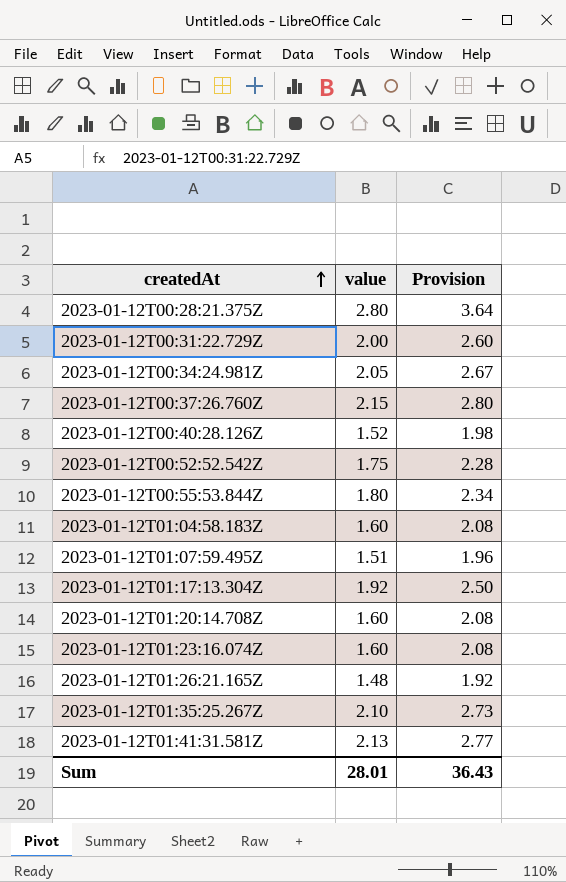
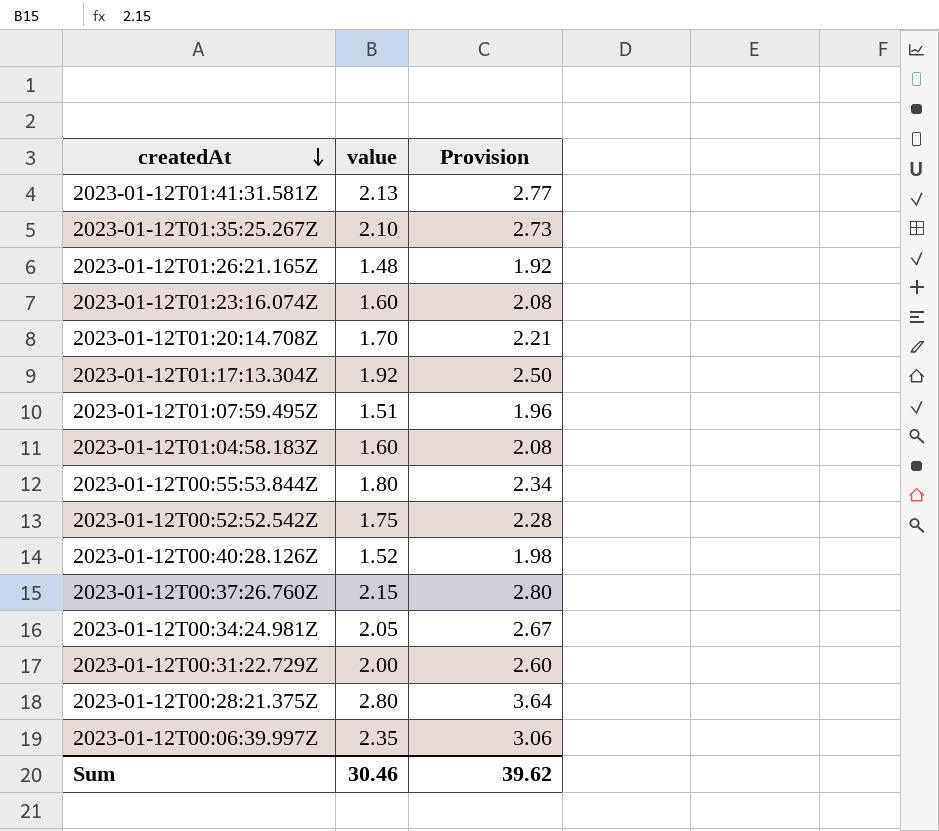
row order: createdAt ascending -> createdAt descending
2023-01-12T01:20:14.708Z | value: 1.60 -> 1.70
2023-01-12T01:20:14.708Z | Provision: 2.08 -> 2.21
row 2023-01-12T00:06:39.997Z: none -> 2.35 | 3.06
Sum | value: 28.01 -> 30.46
Sum | Provision: 36.43 -> 39.62

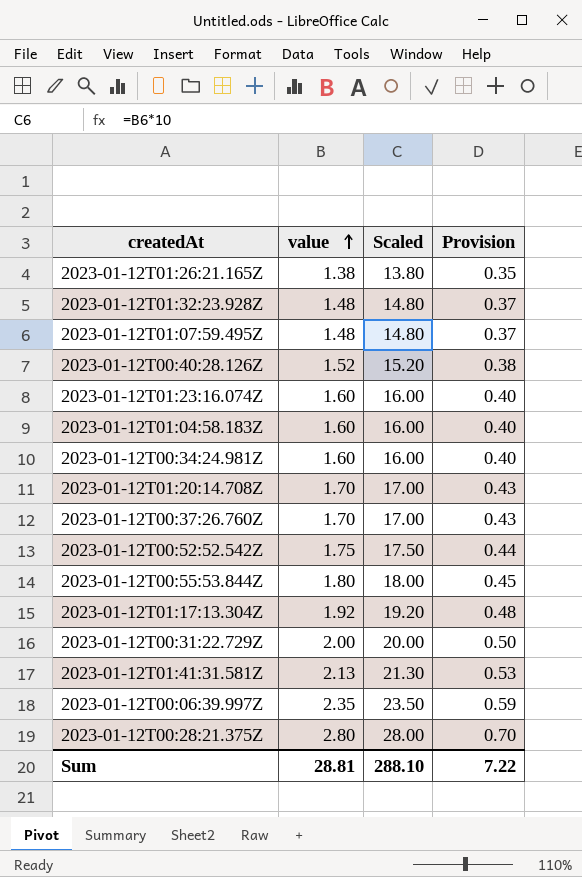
row order: createdAt descending -> value ascending
column Scaled | formula: none -> [value] * 10
column Provision | formula: [value] * 1.3 -> [value] * 0.25
row 2023-01-12T01:35:25.267Z: 2.10 | 2.73 -> none
2023-01-12T01:26:21.165Z | value: 1.48 -> 1.38
row 2023-01-12T01:32:23.928Z: none -> 1.48 | 14.80 | 0.37
2023-01-12T01:07:59.495Z | value: 1.51 -> 1.48
2023-01-12T00:34:24.981Z | value: 2.05 -> 1.60
2023-01-12T00:37:26.760Z | value: 2.15 -> 1.70
Sum | value: 30.46 -> 28.81
Sum | Provision: 39.62 -> 7.22

